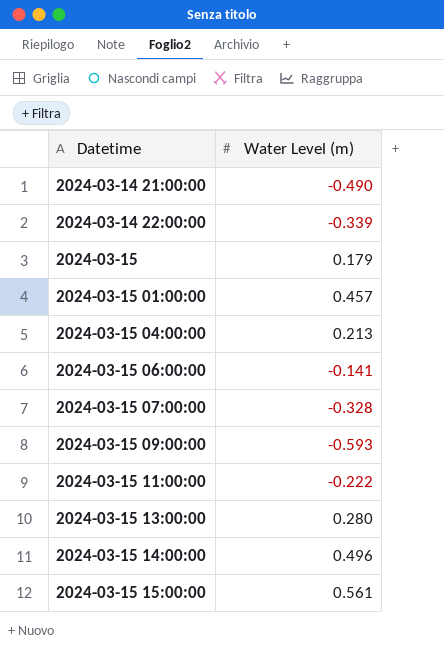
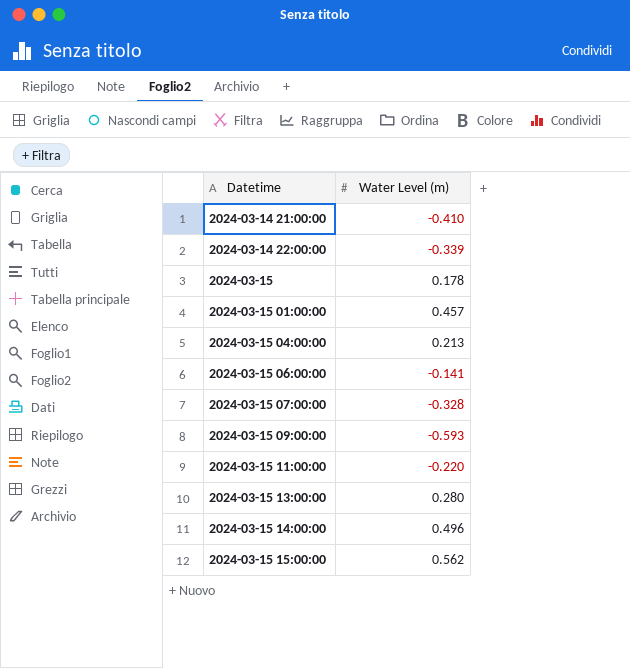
2024-03-14 21:00:00 | Water Level (m): -0.490 -> -0.410
2024-03-15 | Water Level (m): 0.179 -> 0.178
2024-03-15 11:00:00 | Water Level (m): -0.222 -> -0.220
2024-03-15 15:00:00 | Water Level (m): 0.561 -> 0.562

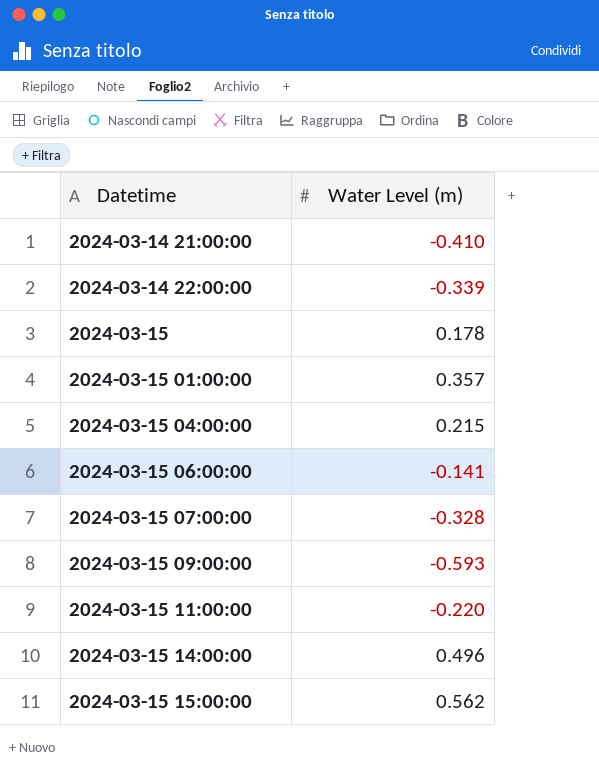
row 2024-03-15 13:00:00: 0.280 -> none
2024-03-15 01:00:00 | Water Level (m): 0.457 -> 0.357
2024-03-15 04:00:00 | Water Level (m): 0.213 -> 0.215

